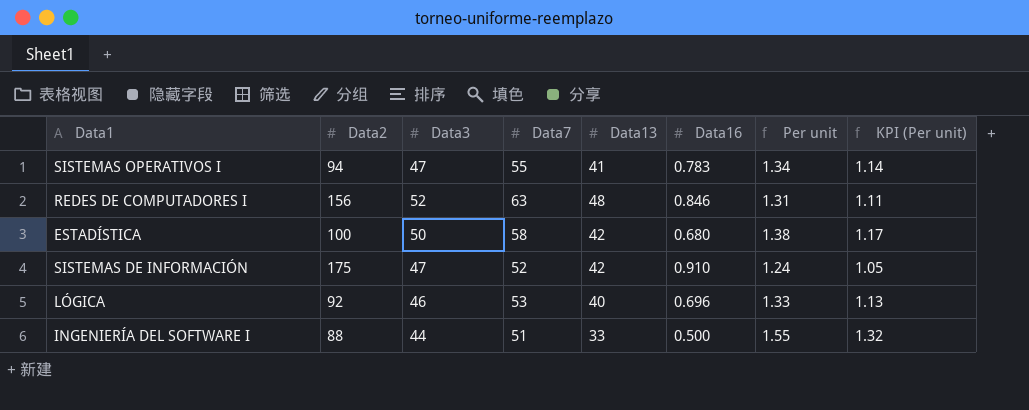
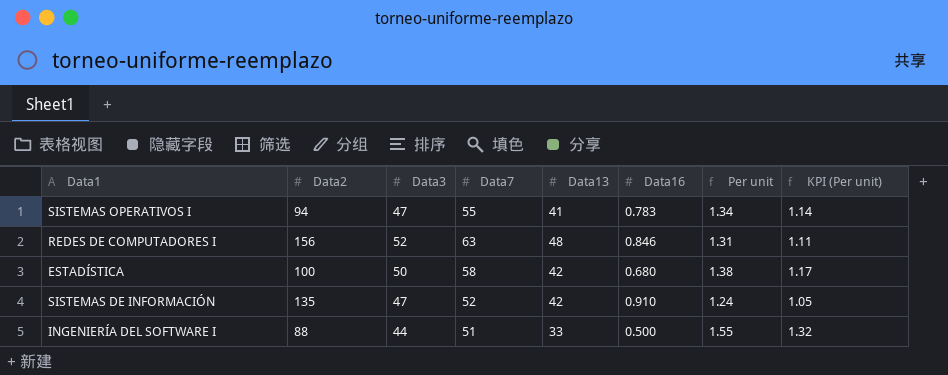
row LÓGICA: 92 | 46 | 53 | 40 | 0.696 | 1.33 | 1.13 -> none
SISTEMAS DE INFORMACIÓN | Data2: 175 -> 135

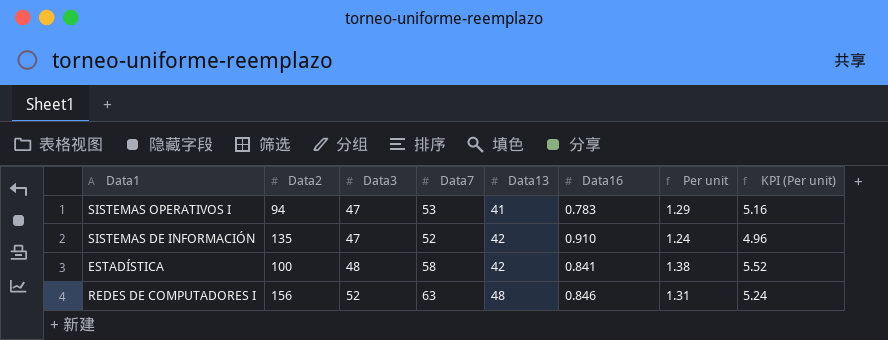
row order: none -> Data3 ascending
column KPI (Per unit) | formula: [Per unit] * 0.85 -> [Per unit] * 4
row INGENIERÍA DEL SOFTWARE I: 88 | 44 | 51 | 33 | 0.500 | 1.55 | 1.32 -> none
SISTEMAS OPERATIVOS I | Data7: 55 -> 53
SISTEMAS OPERATIVOS I | Per unit: 1.34 -> 1.29
ESTADÍSTICA | Data3: 50 -> 48
ESTADÍSTICA | Data16: 0.680 -> 0.841

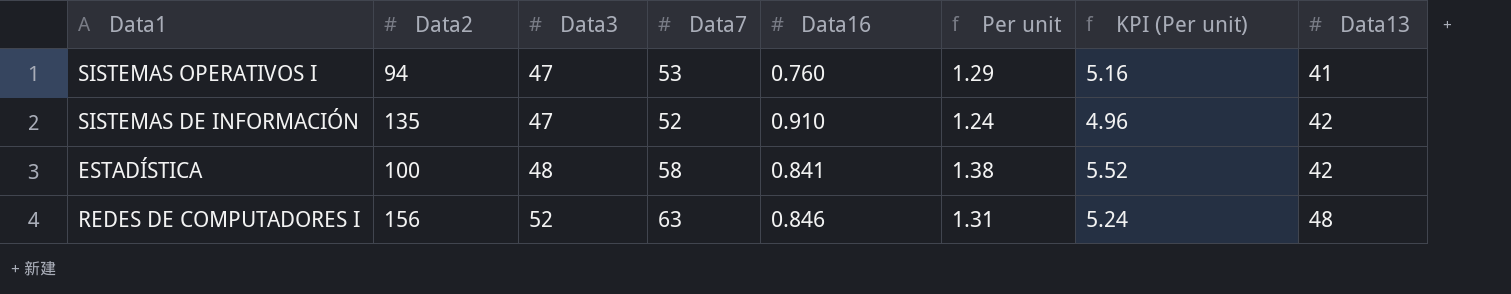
column Data13 | position: 5 -> 8
SISTEMAS OPERATIVOS I | Data16: 0.783 -> 0.760

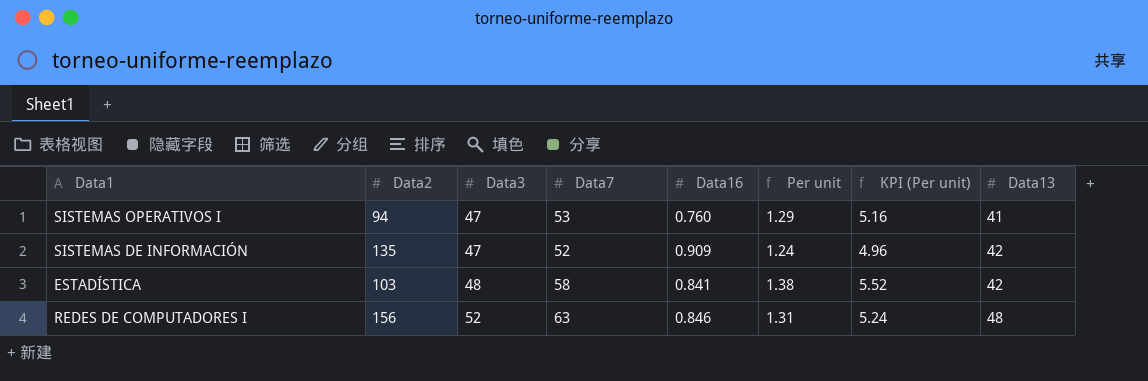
SISTEMAS DE INFORMACIÓN | Data16: 0.910 -> 0.909
ESTADÍSTICA | Data2: 100 -> 103

